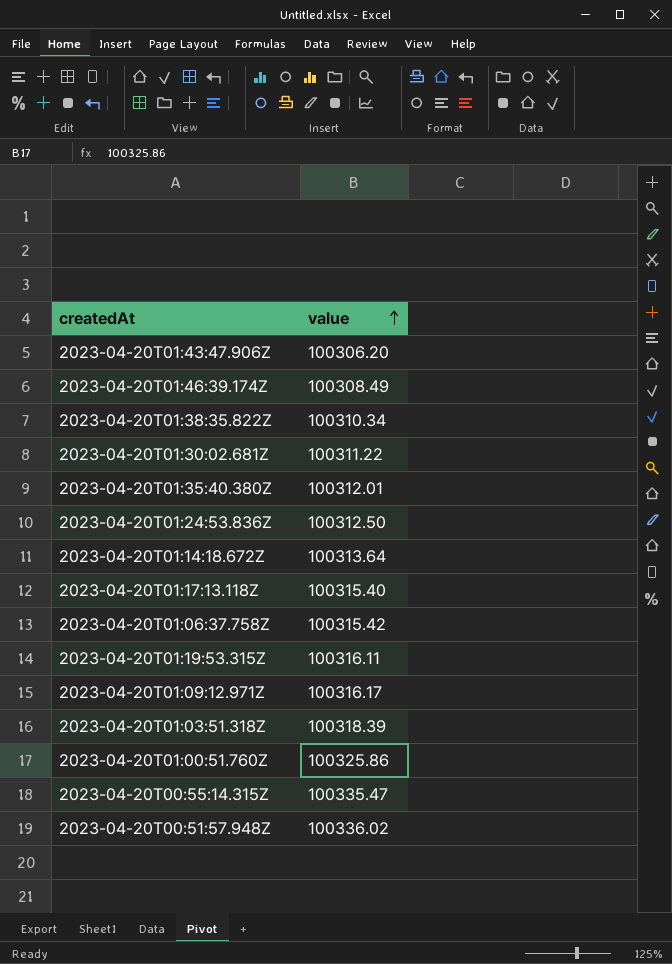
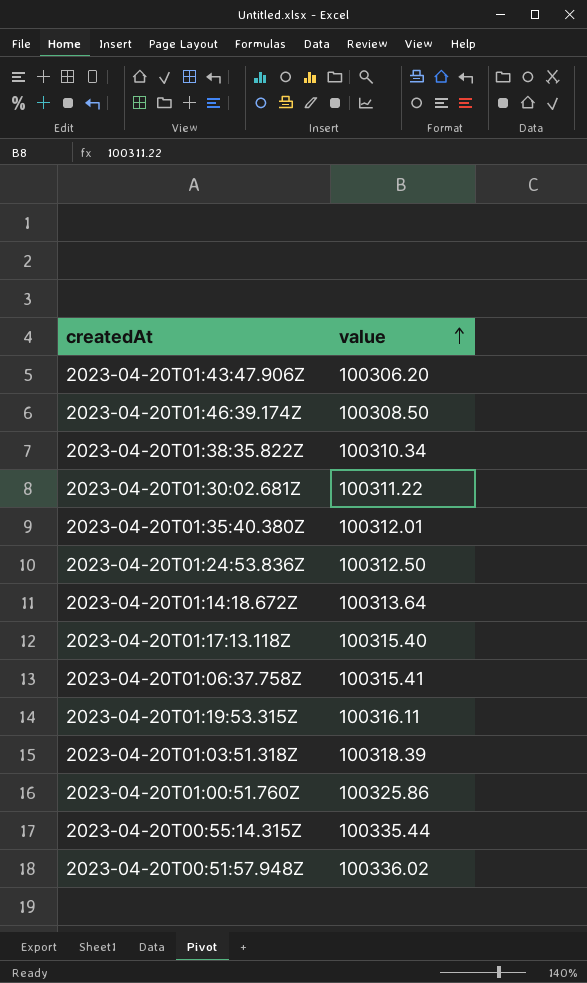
row 2023-04-20T01:09:12.971Z: 100316.17 -> none
2023-04-20T01:46:39.174Z | value: 100308.49 -> 100308.50
2023-04-20T01:06:37.758Z | value: 100315.42 -> 100315.41
2023-04-20T00:55:14.315Z | value: 100335.47 -> 100335.44

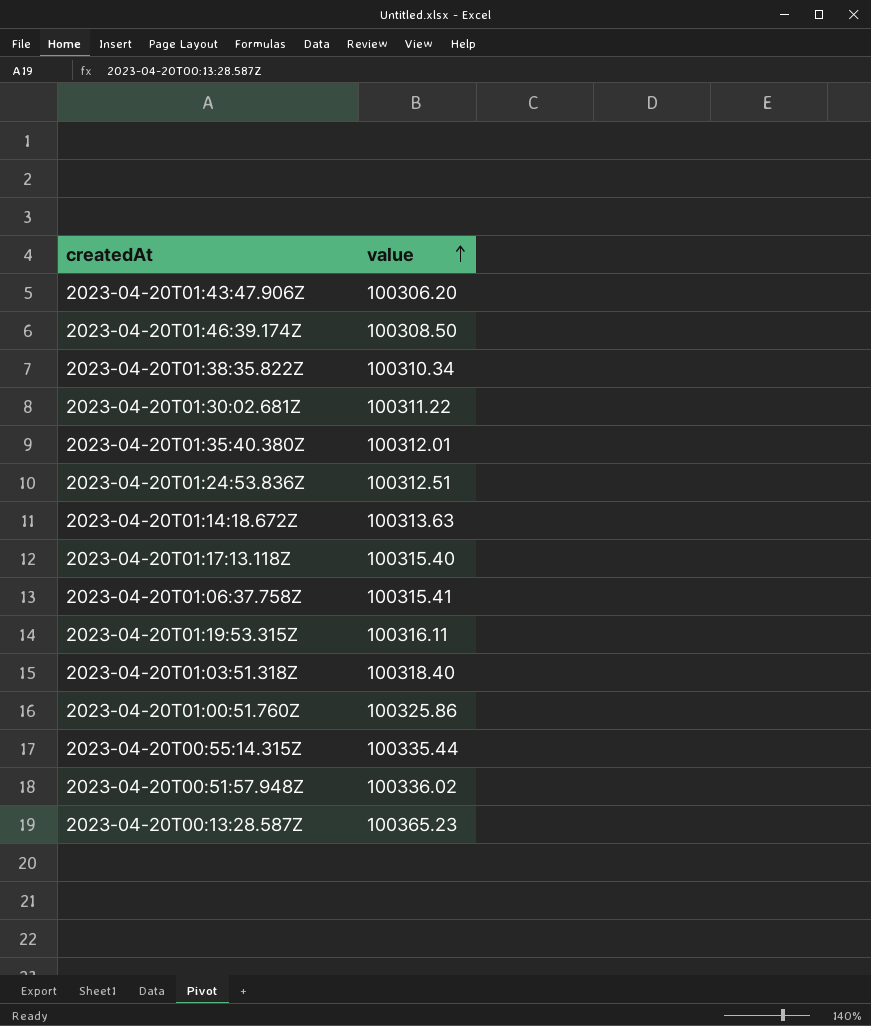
2023-04-20T01:24:53.836Z | value: 100312.50 -> 100312.51
2023-04-20T01:14:18.672Z | value: 100313.64 -> 100313.63
2023-04-20T01:03:51.318Z | value: 100318.39 -> 100318.40
row 2023-04-20T00:13:28.587Z: none -> 100365.23

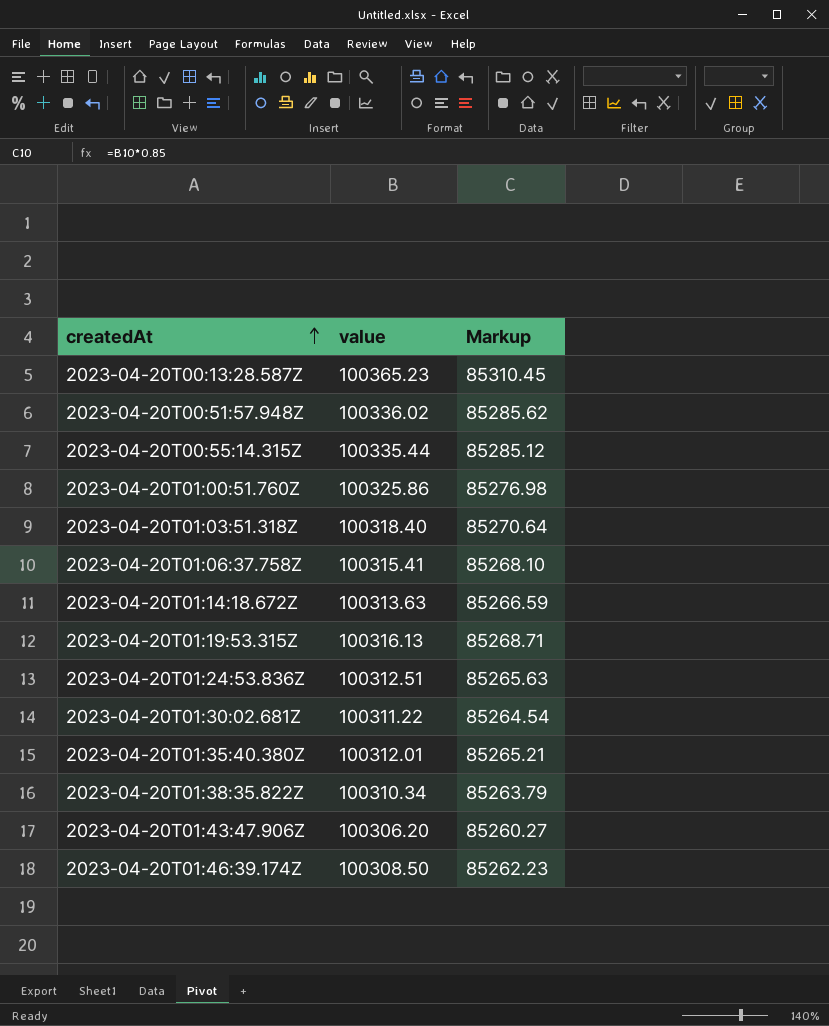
row order: value ascending -> createdAt ascending
column Markup | formula: none -> [value] * 0.85
row 2023-04-20T01:17:13.118Z: 100315.40 -> none
2023-04-20T01:19:53.315Z | value: 100316.11 -> 100316.13

